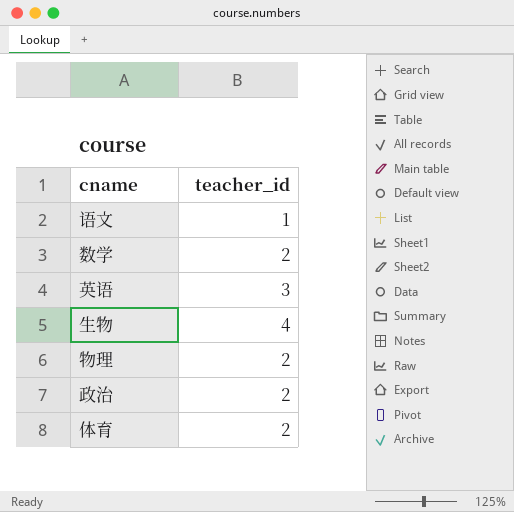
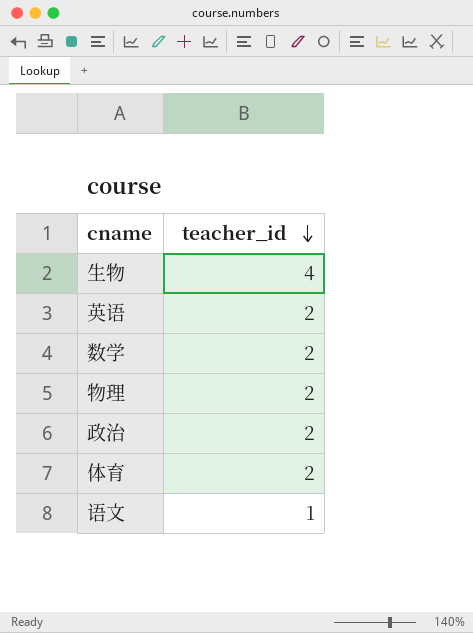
row order: none -> teacher_id descending
英语 | teacher_id: 3 -> 2

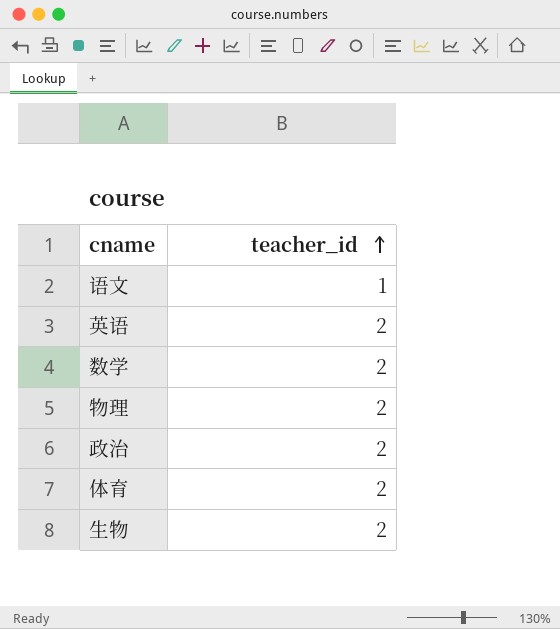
row order: teacher_id descending -> teacher_id ascending
生物 | teacher_id: 4 -> 2

